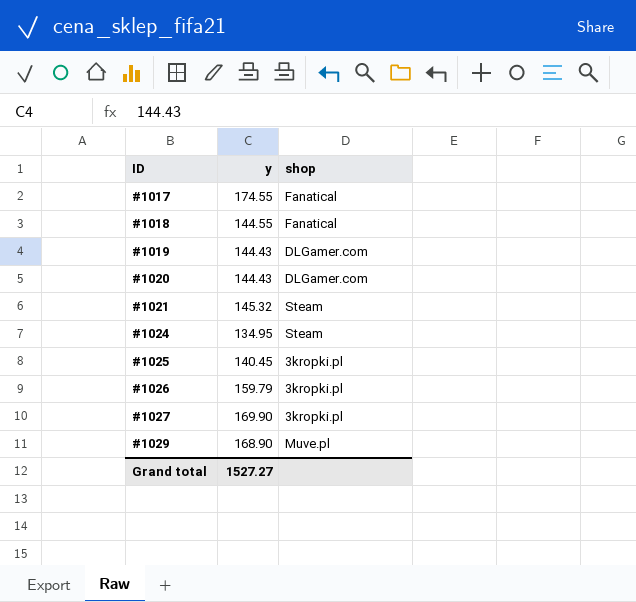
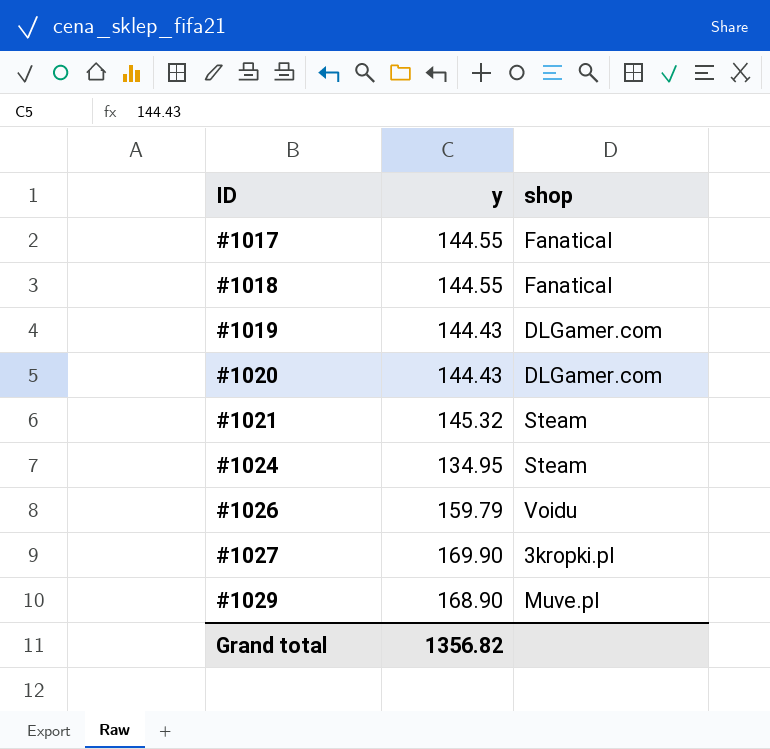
row #1025: 140.45 | 3kropki.pl -> none
#1017 | y: 174.55 -> 144.55
#1026 | shop: 3kropki.pl -> Voidu
Grand total | y: 1527.27 -> 1356.82

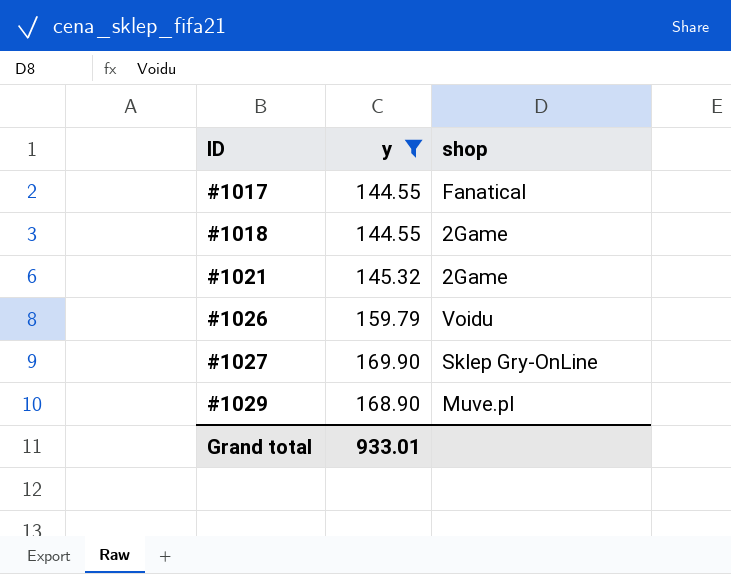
filter: none -> y >= 144.55
#1018 | shop: Fanatical -> 2Game
#1021 | shop: Steam -> 2Game
#1027 | shop: 3kropki.pl -> Sklep Gry-OnLine
Grand total | y: 1356.82 -> 933.01

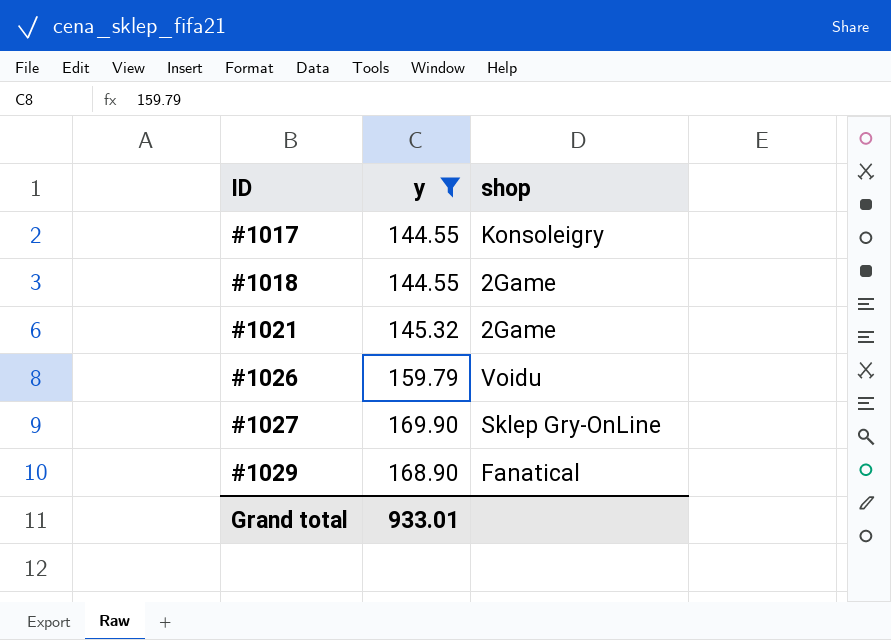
#1017 | shop: Fanatical -> Konsoleigry
#1029 | shop: Muve.pl -> Fanatical

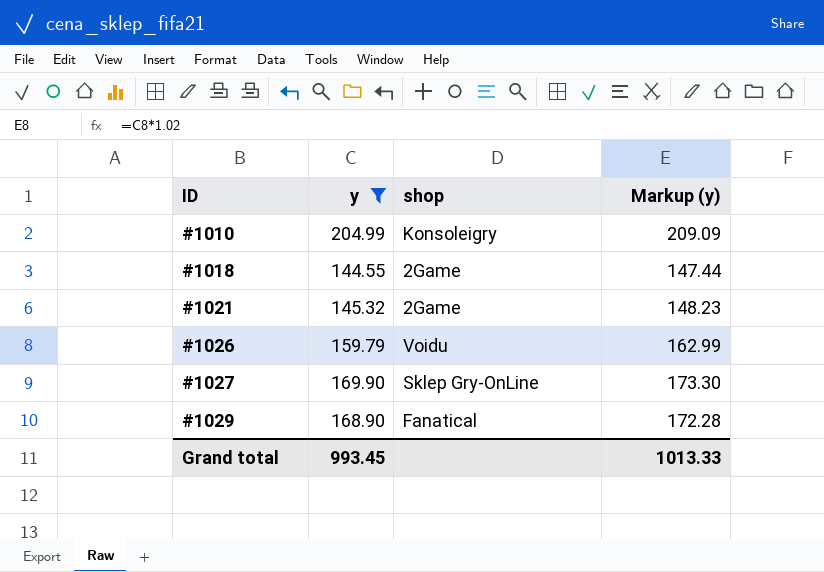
column Markup (y) | formula: none -> [y] * 1.02
row #1017: 144.55 | Konsoleigry -> none
row #1010: none -> 204.99 | Konsoleigry | 209.09
Grand total | y: 933.01 -> 993.45

